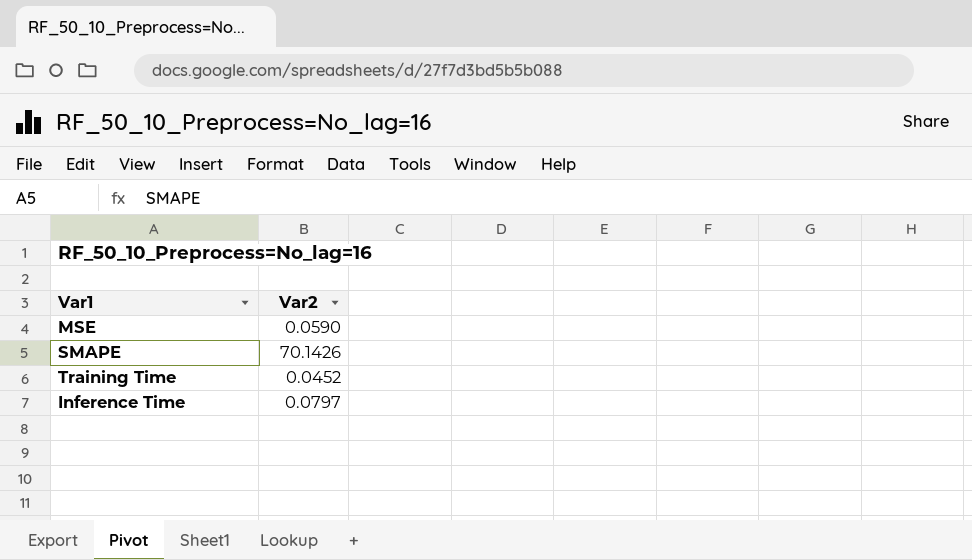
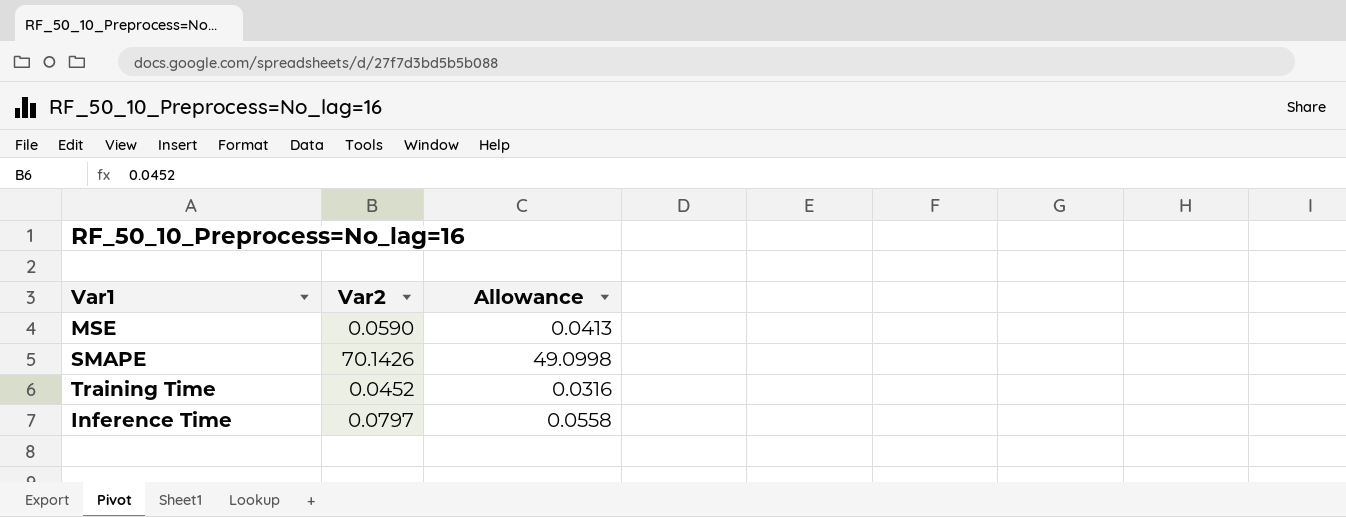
column Allowance | formula: none -> [Var2] * 0.7

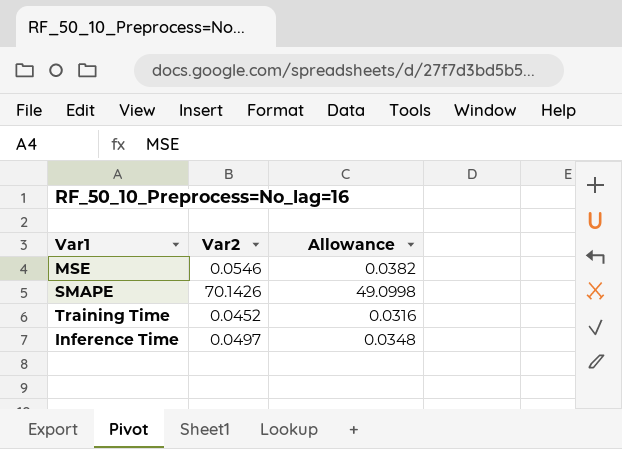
MSE | Var2: 0.0590 -> 0.0546
MSE | Allowance: 0.0413 -> 0.0382
Inference Time | Var2: 0.0797 -> 0.0497
Inference Time | Allowance: 0.0558 -> 0.0348

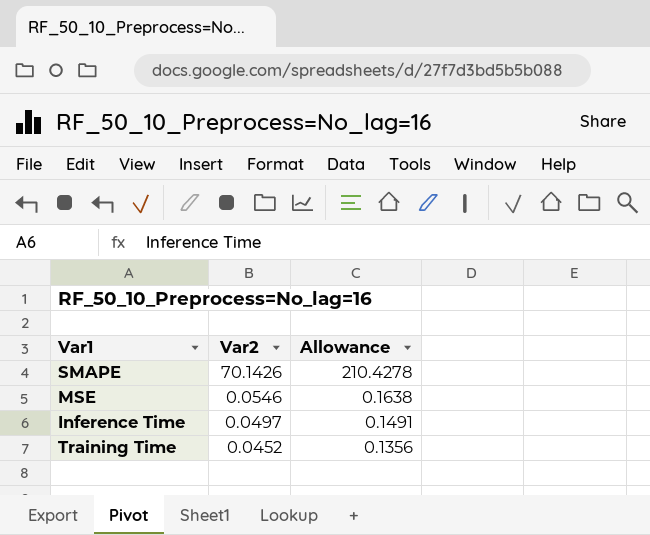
row order: none -> Var2 descending
column Allowance | formula: [Var2] * 0.7 -> [Var2] * 3

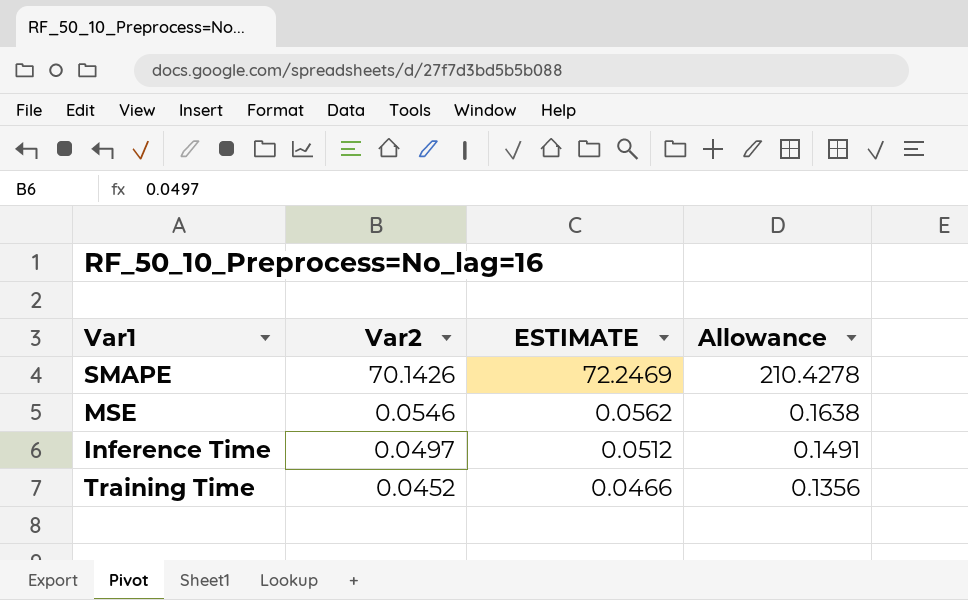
column ESTIMATE | formula: none -> [Var2] * 1.03

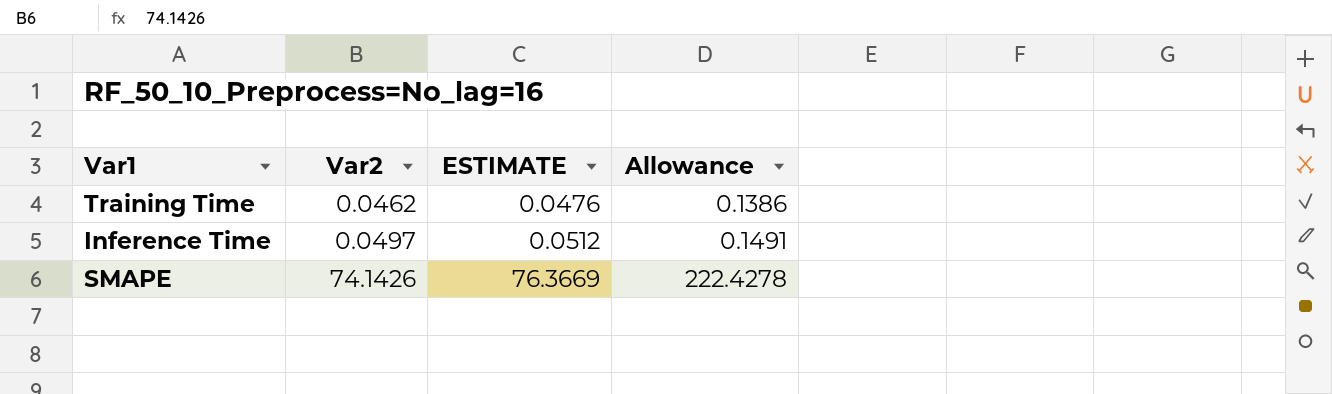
row order: Var2 descending -> Var2 ascending
row MSE: 0.0546 | 0.0562 | 0.1638 -> none
Training Time | Var2: 0.0452 -> 0.0462
Training Time | ESTIMATE: 0.0466 -> 0.0476
Training Time | Allowance: 0.1356 -> 0.1386
SMAPE | Var2: 70.1426 -> 74.1426
SMAPE | ESTIMATE: 72.2469 -> 76.3669
SMAPE | Allowance: 210.4278 -> 222.4278

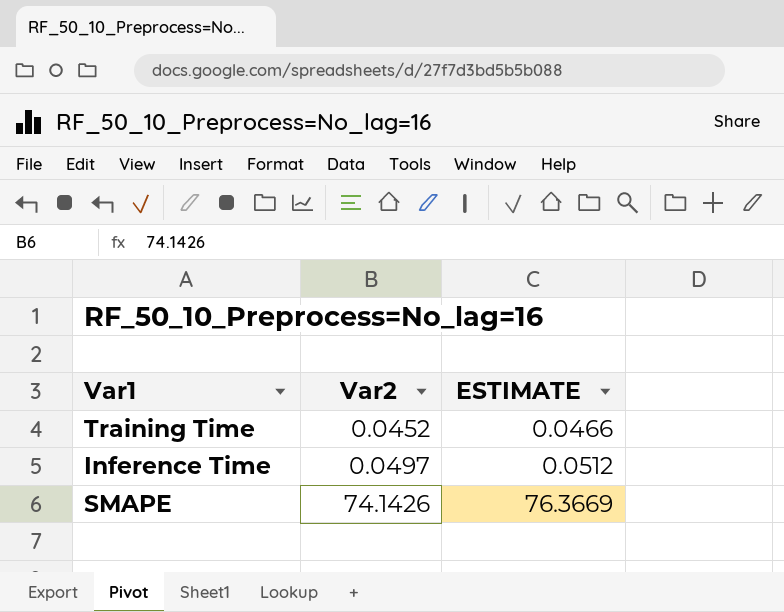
column Allowance | formula: [Var2] * 3 -> none
Training Time | Var2: 0.0462 -> 0.0452
Training Time | ESTIMATE: 0.0476 -> 0.0466

